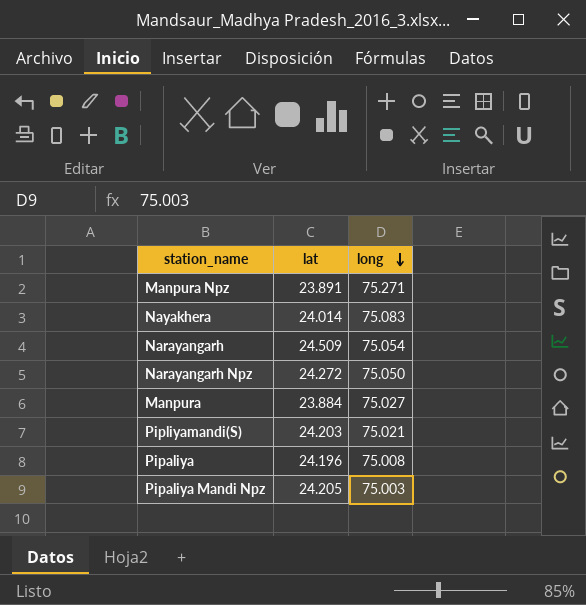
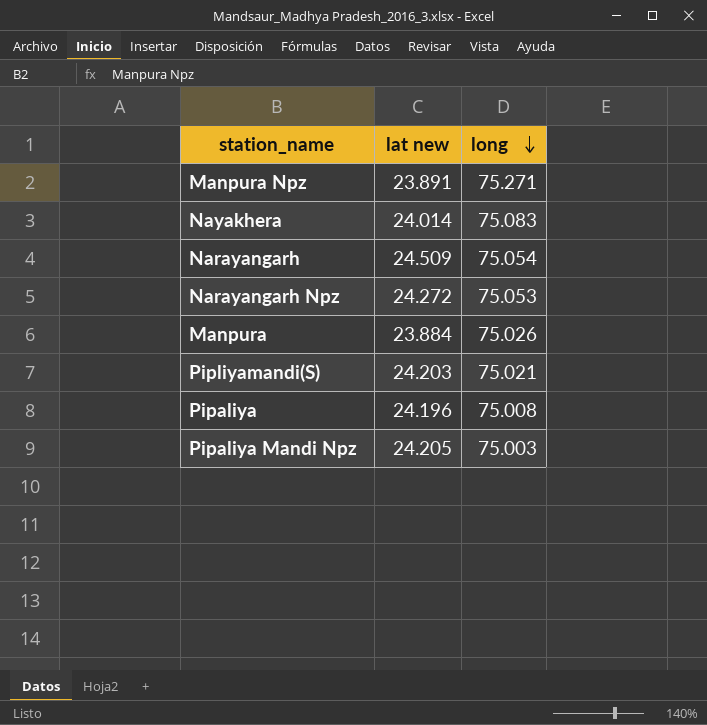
column name: lat -> lat new
Narayangarh Npz | long: 75.050 -> 75.053
Manpura | long: 75.027 -> 75.026

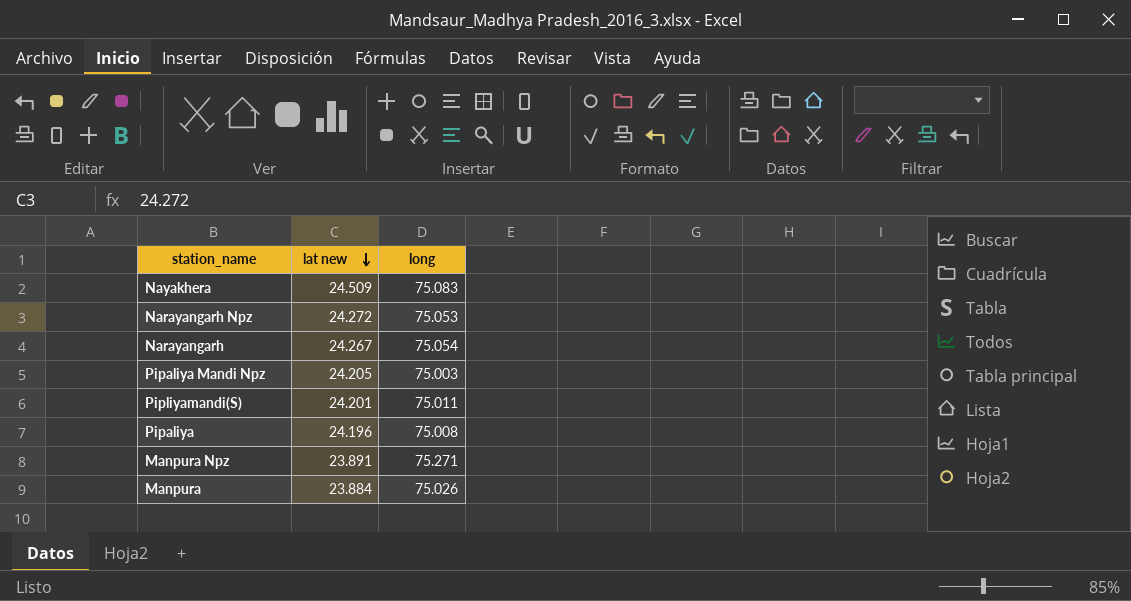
row order: long descending -> lat new descending
Nayakhera | lat new: 24.014 -> 24.509
Narayangarh | lat new: 24.509 -> 24.267
Pipliyamandi(S) | lat new: 24.203 -> 24.201
Pipliyamandi(S) | long: 75.021 -> 75.011

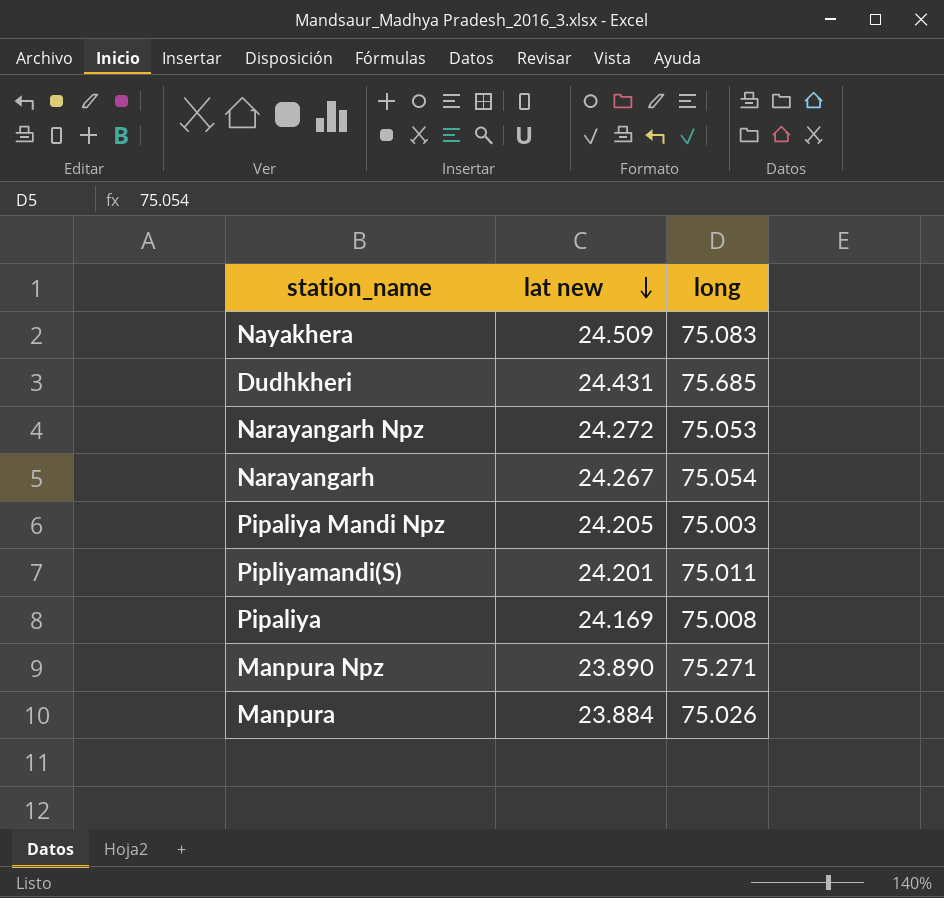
row Dudhkheri: none -> 24.431 | 75.685
Pipaliya | lat new: 24.196 -> 24.169
Manpura Npz | lat new: 23.891 -> 23.890

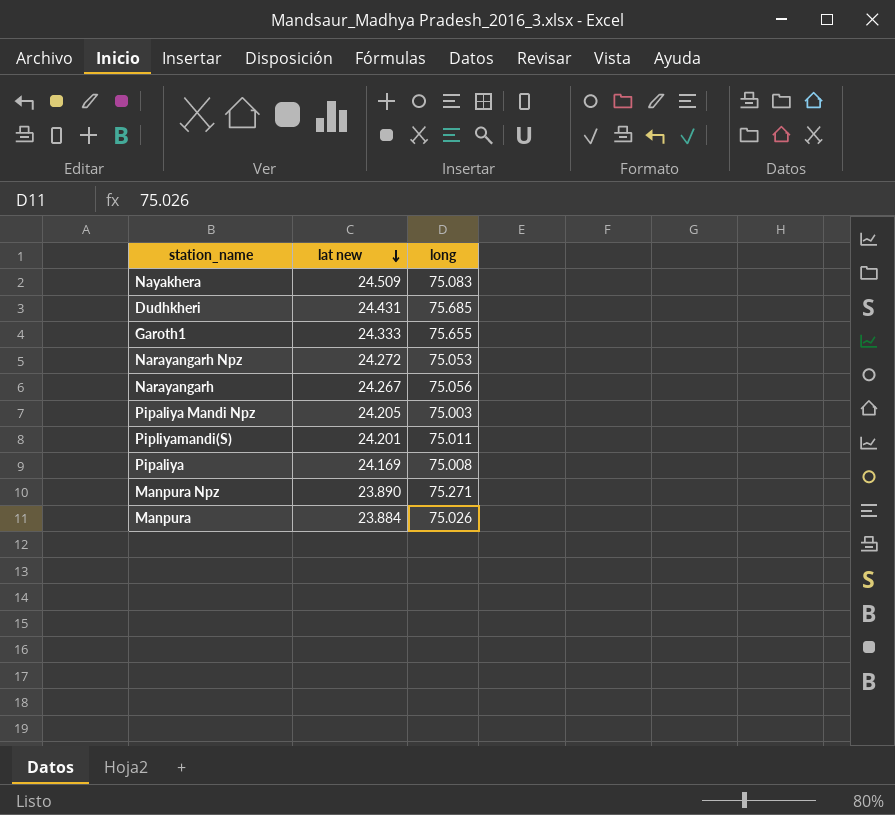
row Garoth1: none -> 24.333 | 75.655
Narayangarh | long: 75.054 -> 75.056

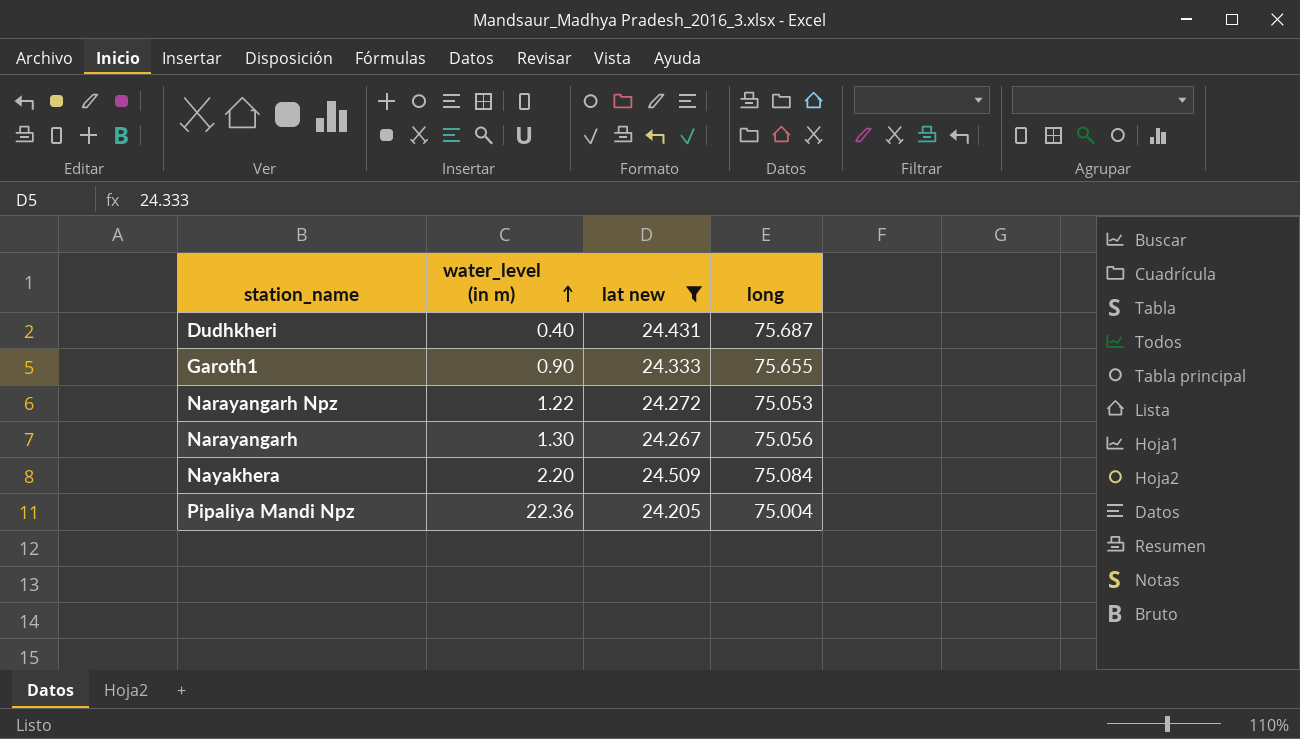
filter: none -> lat new >= 24.205
row order: lat new descending -> water_level (in m) ascending
column water_level (in m) | position: none -> 2
Dudhkheri | long: 75.685 -> 75.687
Nayakhera | long: 75.083 -> 75.084
Pipaliya Mandi Npz | long: 75.003 -> 75.004

